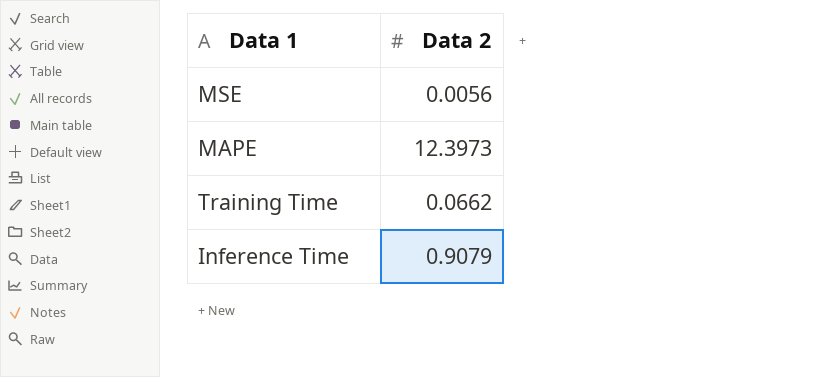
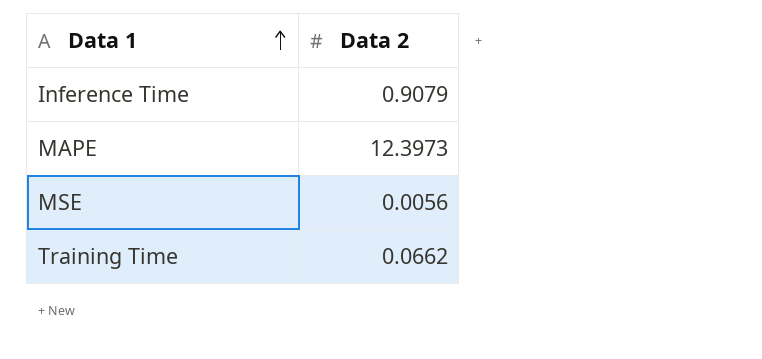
row order: none -> Data 1 ascending

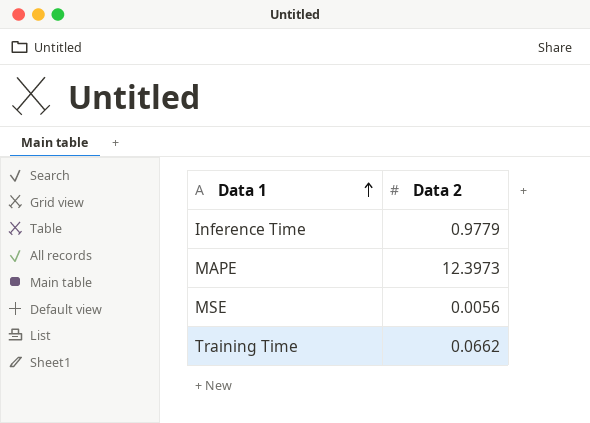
Inference Time | Data 2: 0.9079 -> 0.9779

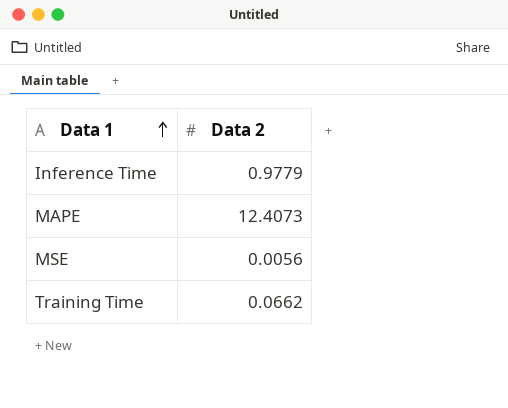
MAPE | Data 2: 12.3973 -> 12.4073

